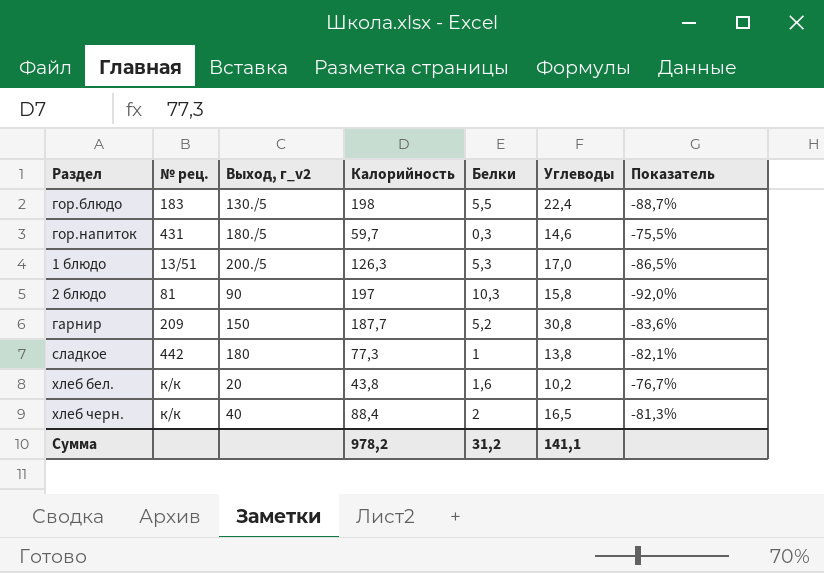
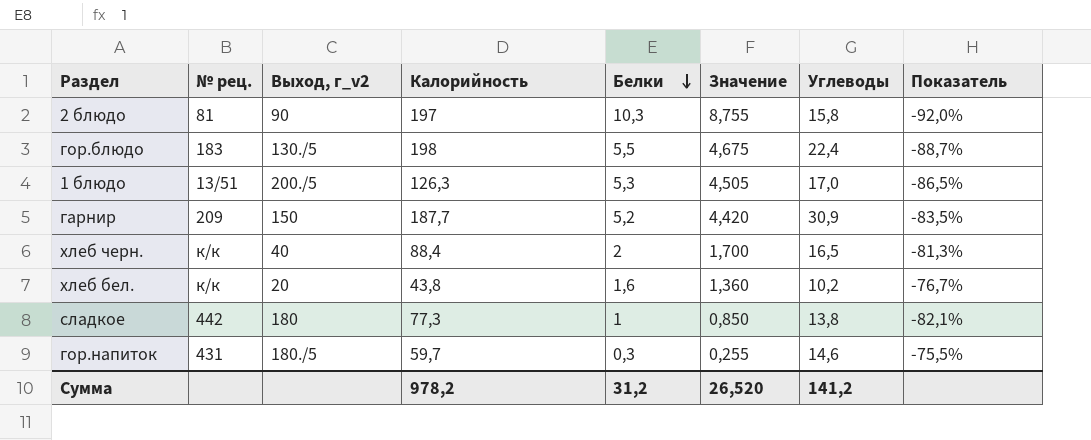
row order: none -> Белки descending
column Значение | formula: none -> [Белки] * 0,85
гарнир | Углеводы: 30,8 -> 30,9
гарнир | Показатель: -83,6% -> -83,5%
Сумма | Углеводы: 141,1 -> 141,2

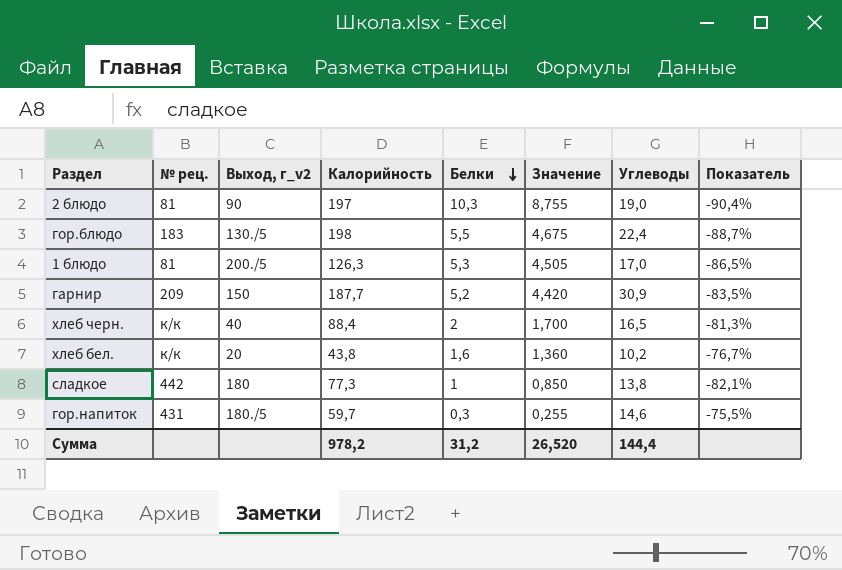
2 блюдо | Углеводы: 15,8 -> 19,0
2 блюдо | Показатель: -92,0% -> -90,4%
1 блюдо | № рец.: 13/51 -> 81
Сумма | Углеводы: 141,2 -> 144,4

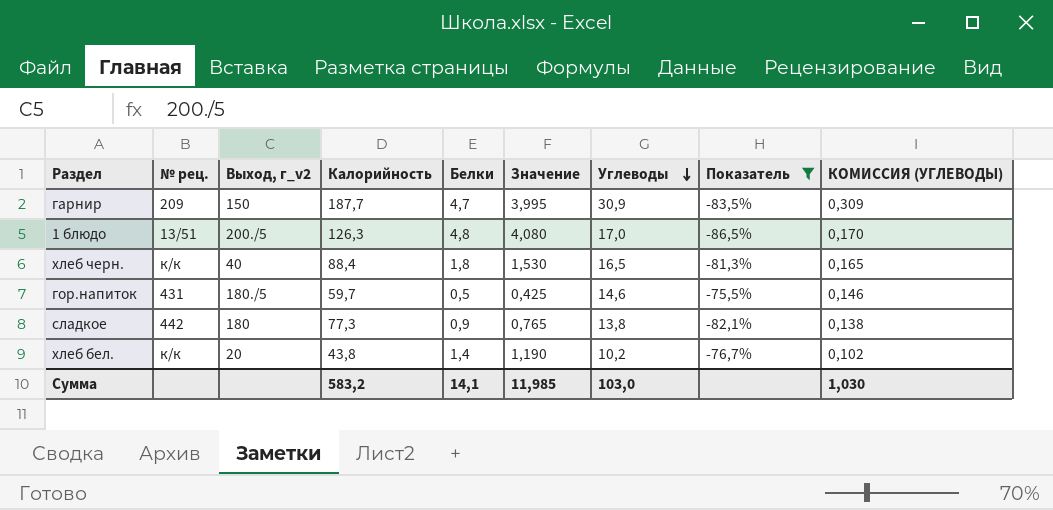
filter: none -> Показатель >= -86,5%
row order: Белки descending -> Углеводы descending
column КОМИССИЯ (УГЛЕВОДЫ) | formula: none -> [Углеводы] * 0,01
гарнир | Белки: 5,2 -> 4,7
гарнир | Значение: 4,420 -> 3,995
1 блюдо | № рец.: 81 -> 13/51
1 блюдо | Белки: 5,3 -> 4,8
1 блюдо | Значение: 4,505 -> 4,080
хлеб черн. | Белки: 2 -> 1,8
хлеб черн. | Значение: 1,700 -> 1,530
гор.напиток | Белки: 0,3 -> 0,5
гор.напиток | Значение: 0,255 -> 0,425
сладкое | Белки: 1 -> 0,9
сладкое | Значение: 0,850 -> 0,765
хлеб бел. | Белки: 1,6 -> 1,4
хлеб бел. | Значение: 1,360 -> 1,190
Сумма | Калорийность: 978,2 -> 583,2
Сумма | Белки: 31,2 -> 14,1
Сумма | Значение: 26,520 -> 11,985
Сумма | Углеводы: 144,4 -> 103,0

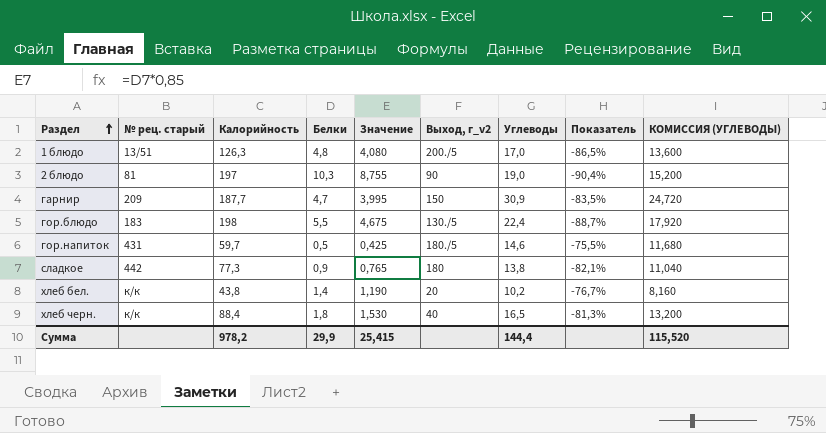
filter: Показатель >= -86,5% -> none
row order: Углеводы descending -> Раздел ascending
column name: № рец. -> № рец. старый
column Выход, г_v2 | position: 3 -> 6
column КОМИССИЯ (УГЛЕВОДЫ) | formula: [Углеводы] * 0,01 -> [Углеводы] * 0,8
Сумма | Калорийность: 583,2 -> 978,2
Сумма | Белки: 14,1 -> 29,9
Сумма | Значение: 11,985 -> 25,415
Сумма | Углеводы: 103,0 -> 144,4
Сумма | КОМИССИЯ (УГЛЕВОДЫ): 1,030 -> 115,520

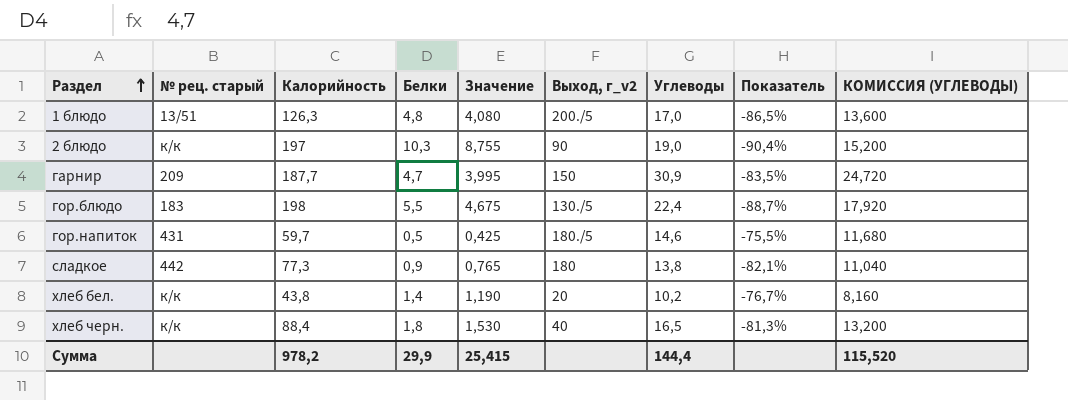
2 блюдо | № рец. старый: 81 -> к/к

